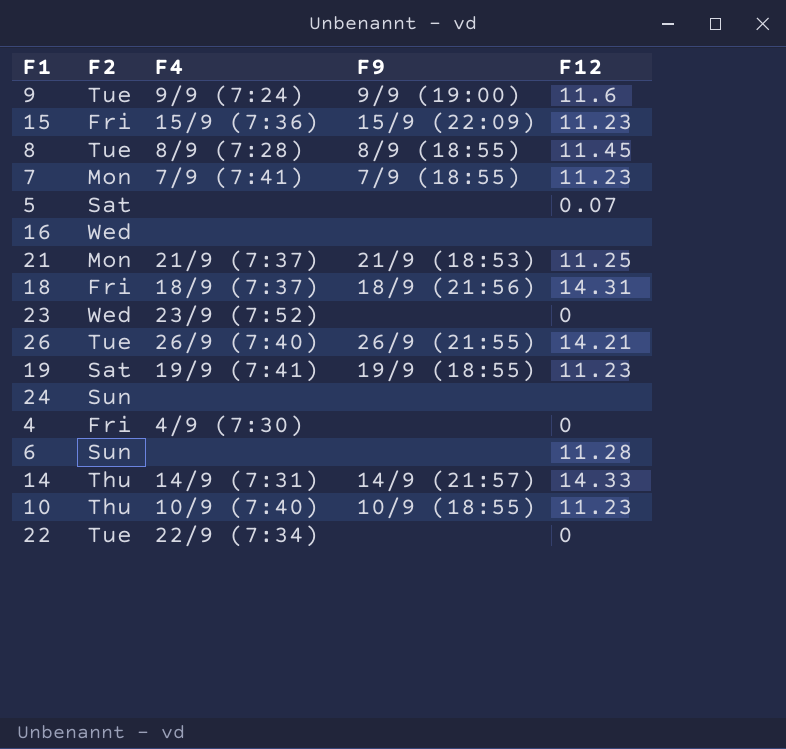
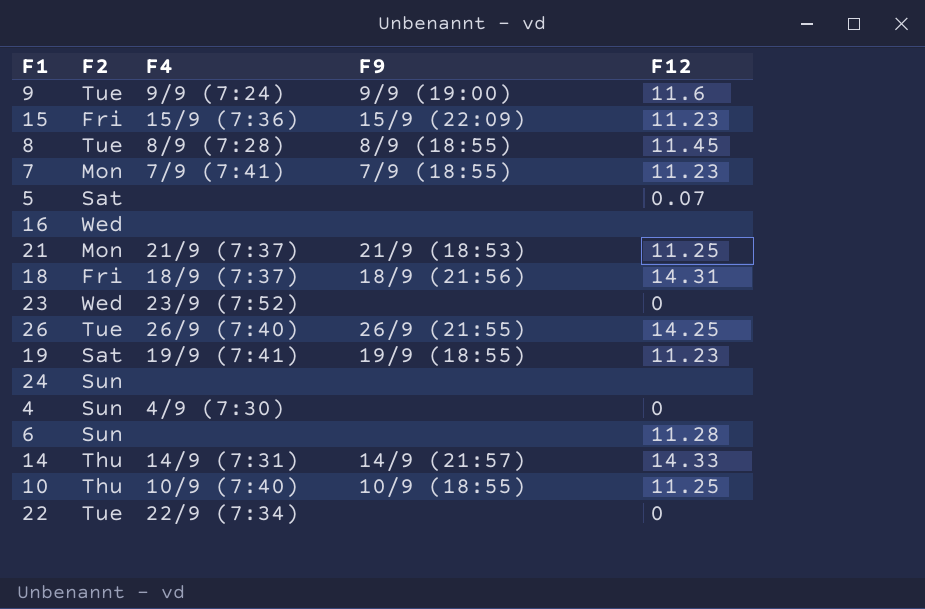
26 | F12: 14.21 -> 14.25
4 | F2: Fri -> Sun
10 | F12: 11.23 -> 11.25

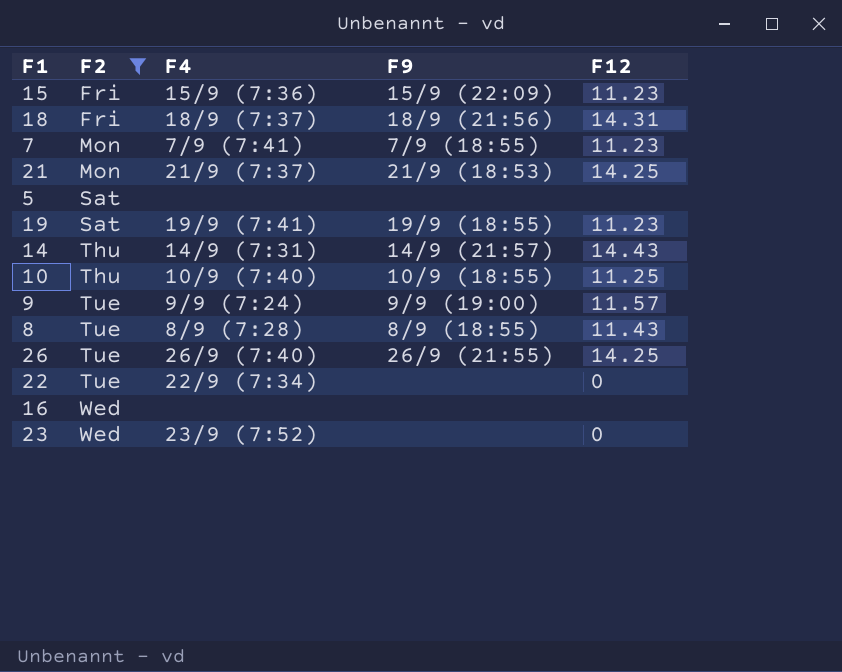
filter: none -> F2 != Sun
row order: none -> F2 ascending
21 | F12: 11.25 -> 14.25
5 | F12: 0.07 -> none
14 | F12: 14.33 -> 14.43
9 | F12: 11.6 -> 11.57
8 | F12: 11.45 -> 11.43

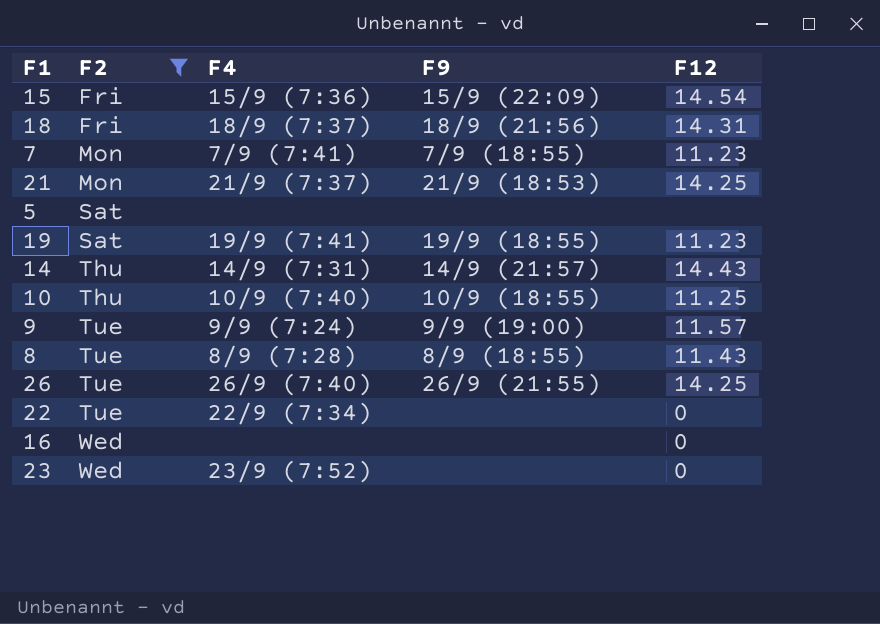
15 | F12: 11.23 -> 14.54
16 | F12: none -> 0

